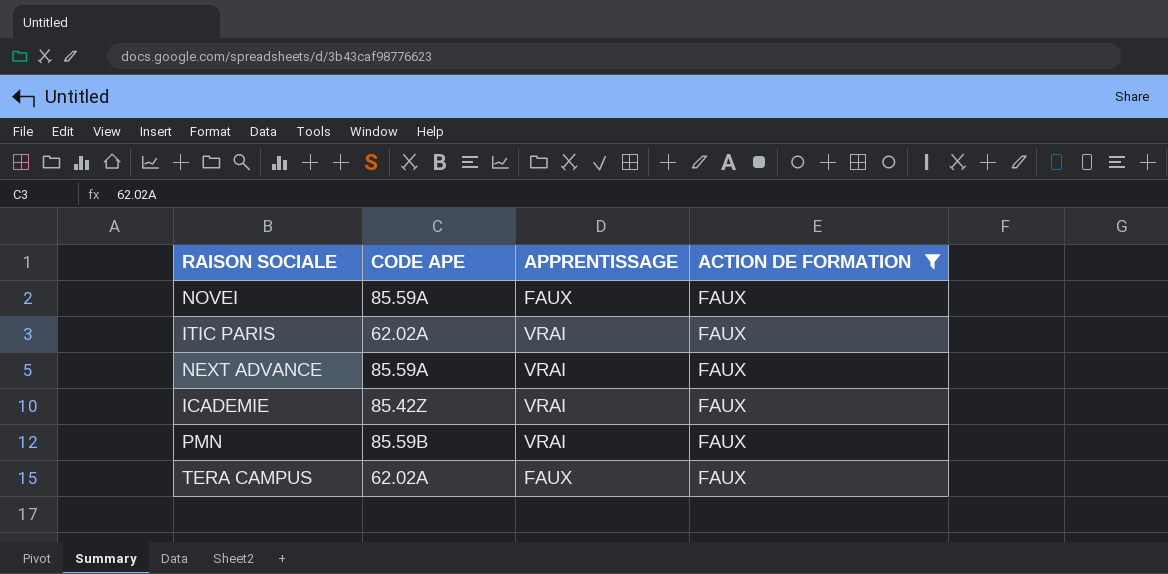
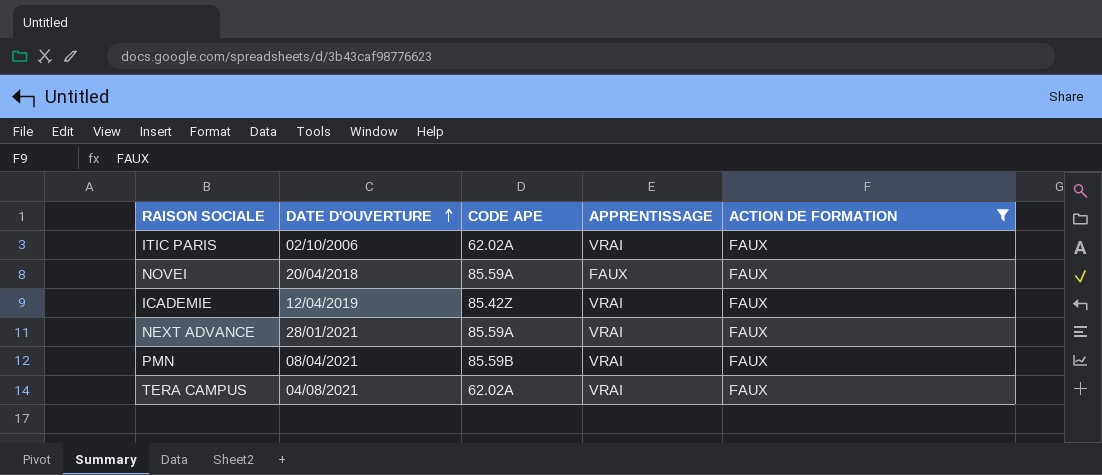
row order: none -> DATE D'OUVERTURE ascending
column DATE D'OUVERTURE | position: none -> 2
TERA CAMPUS | APPRENTISSAGE: FAUX -> VRAI

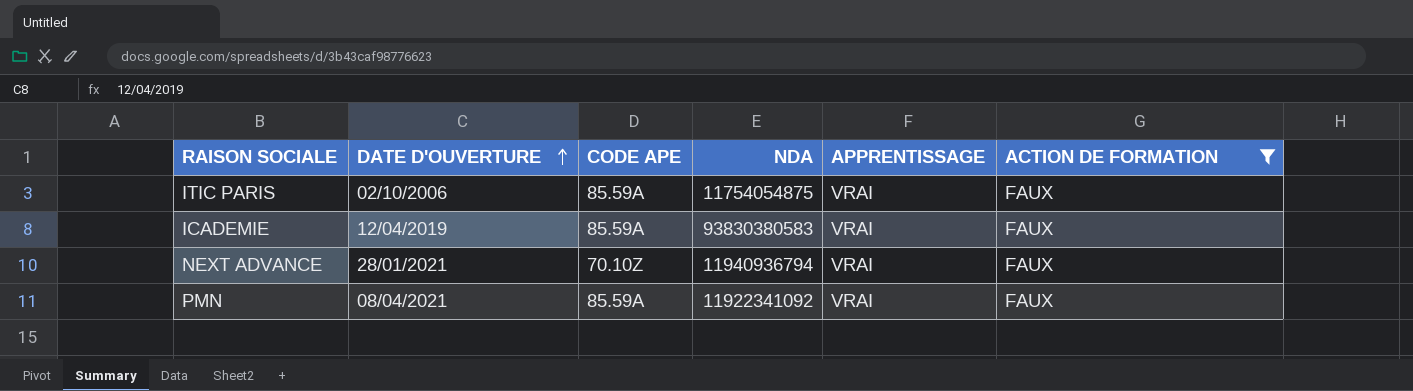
column NDA | position: none -> 4
row NOVEI: 20/04/2018 | 85.59A | FAUX | FAUX -> none
row TERA CAMPUS: 04/08/2021 | 62.02A | VRAI | FAUX -> none
ITIC PARIS | CODE APE: 62.02A -> 85.59A
ICADEMIE | CODE APE: 85.42Z -> 85.59A
NEXT ADVANCE | CODE APE: 85.59A -> 70.10Z
PMN | CODE APE: 85.59B -> 85.59A

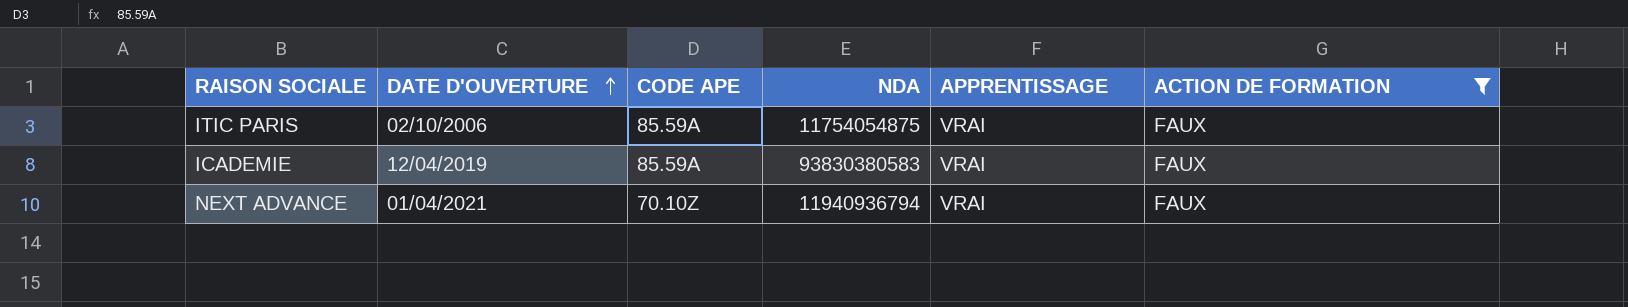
row PMN: 08/04/2021 | 85.59A | 11922341092 | VRAI | FAUX -> none
NEXT ADVANCE | DATE D'OUVERTURE: 28/01/2021 -> 01/04/2021

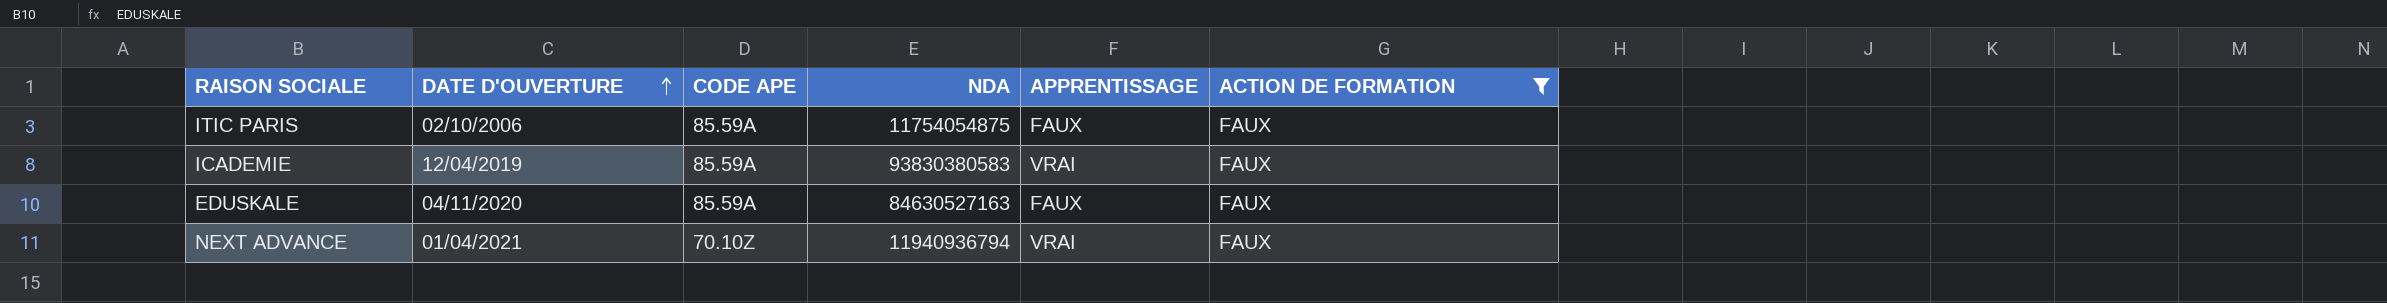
ITIC PARIS | APPRENTISSAGE: VRAI -> FAUX
row EDUSKALE: none -> 04/11/2020 | 85.59A | 84630527163 | FAUX | FAUX

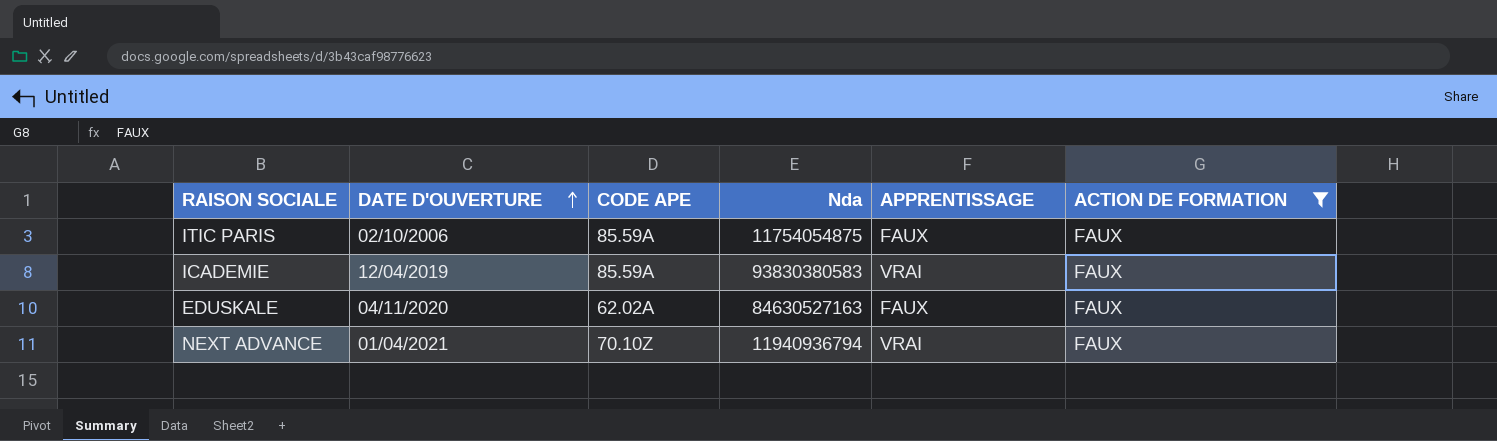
column name: NDA -> Nda
EDUSKALE | CODE APE: 85.59A -> 62.02A

